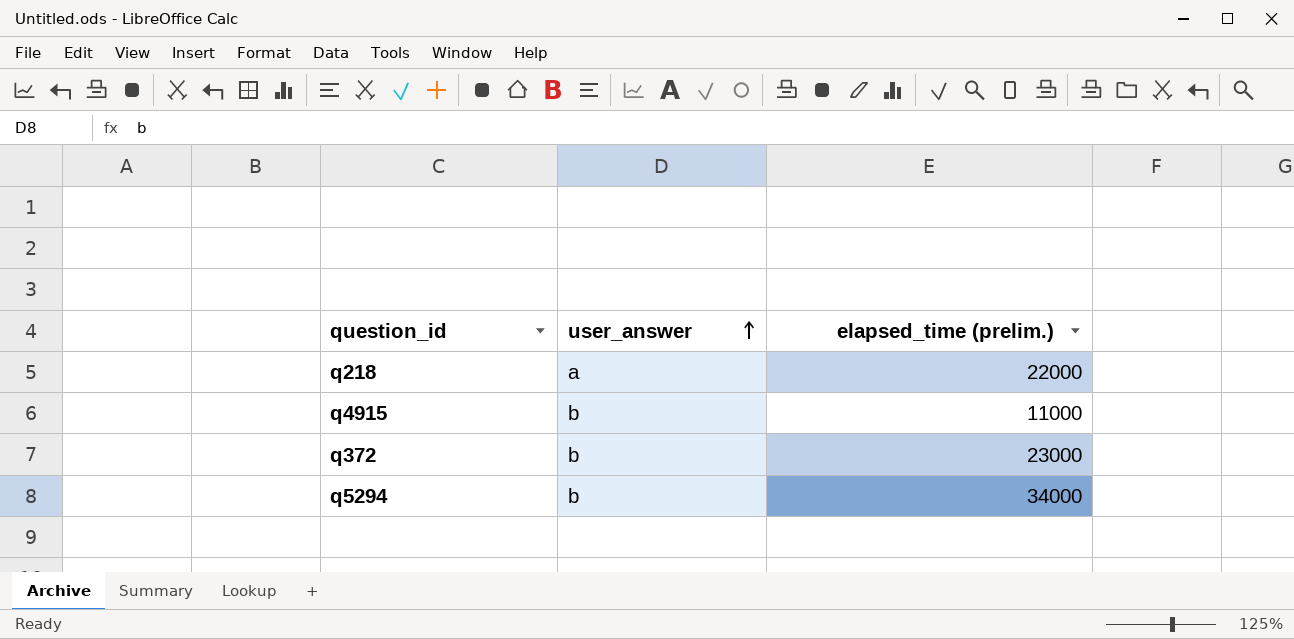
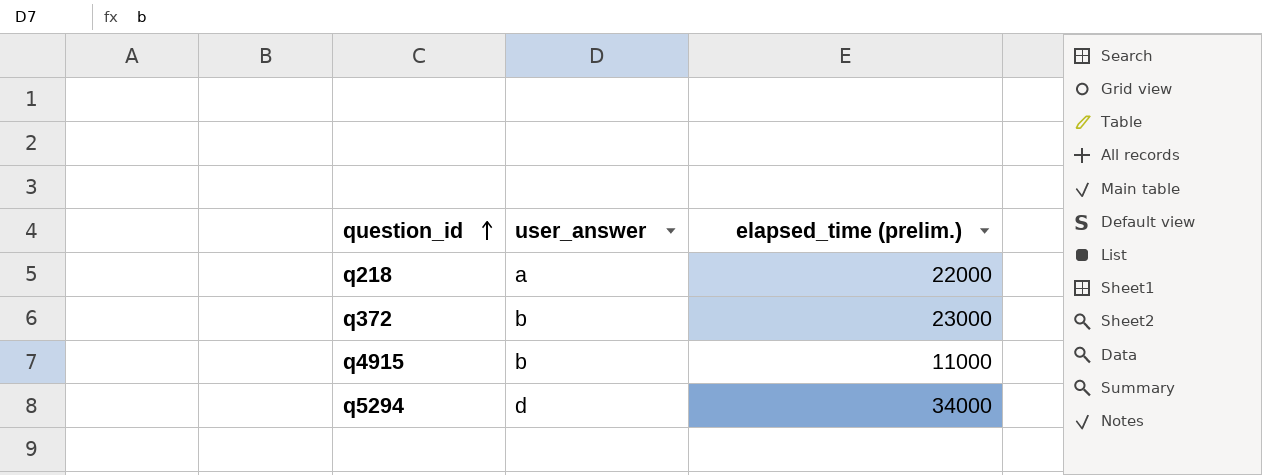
row order: user_answer ascending -> question_id ascending
q5294 | user_answer: b -> d

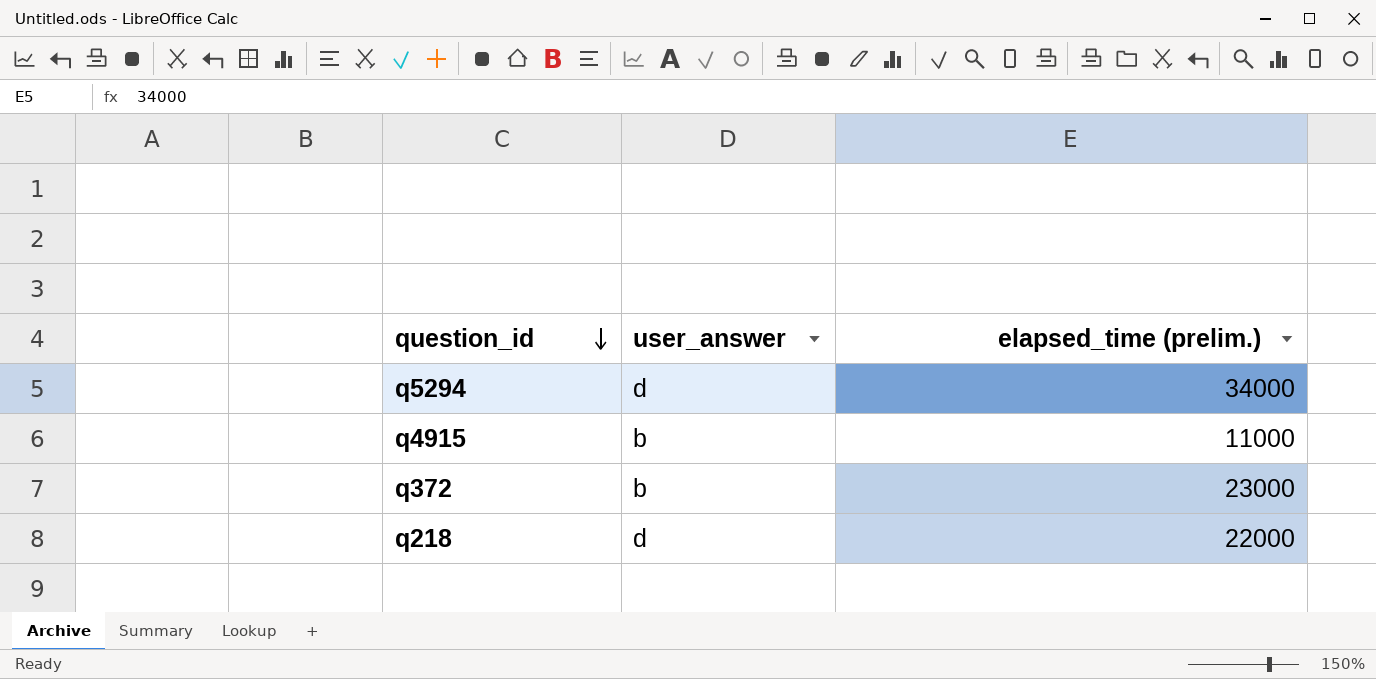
row order: question_id ascending -> question_id descending
q218 | user_answer: a -> d

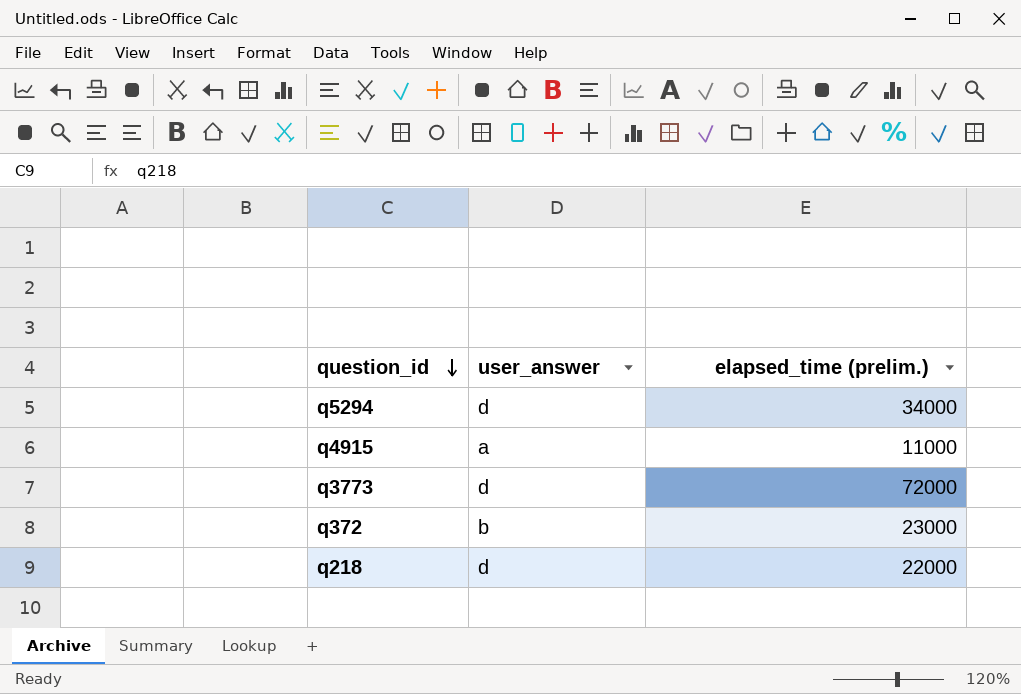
q4915 | user_answer: b -> a
row q3773: none -> d | 72000

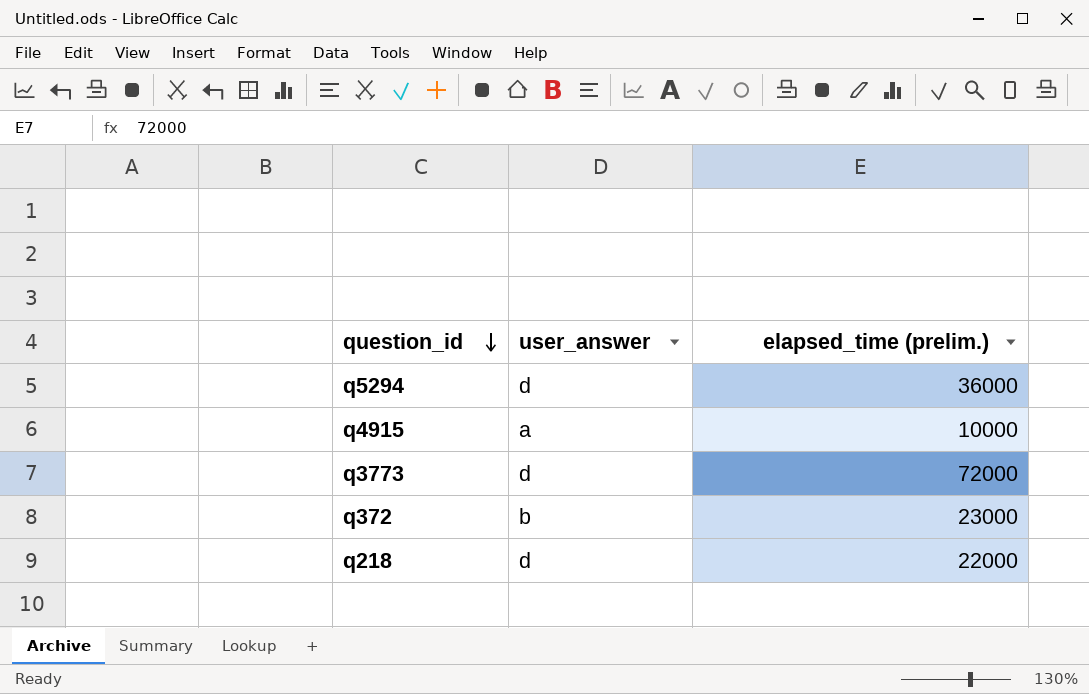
q5294 | elapsed_time (prelim.): 34000 -> 36000
q4915 | elapsed_time (prelim.): 11000 -> 10000

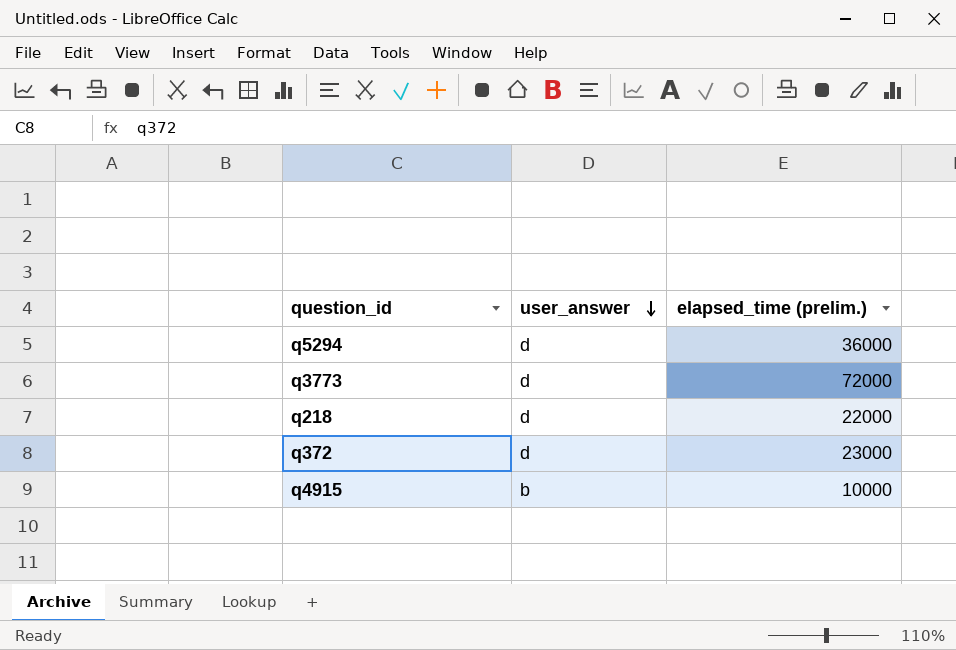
row order: question_id descending -> user_answer descending
q372 | user_answer: b -> d
q4915 | user_answer: a -> b

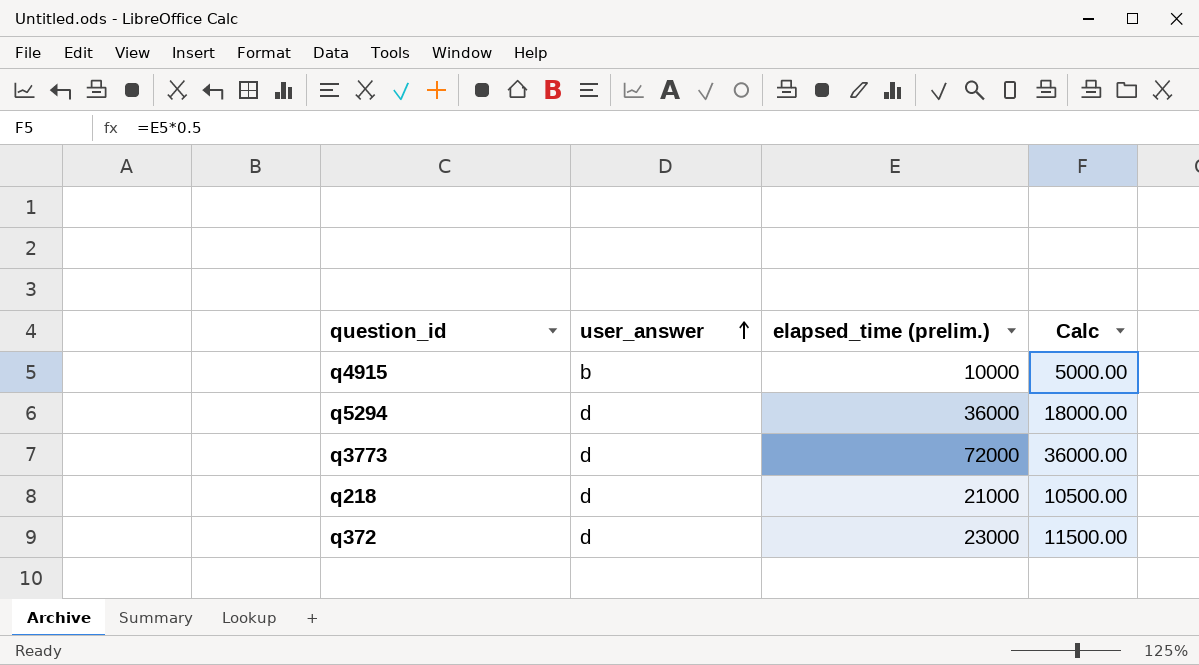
row order: user_answer descending -> user_answer ascending
column Calc | formula: none -> [elapsed_time (prelim.)] * 0.5
q218 | elapsed_time (prelim.): 22000 -> 21000

